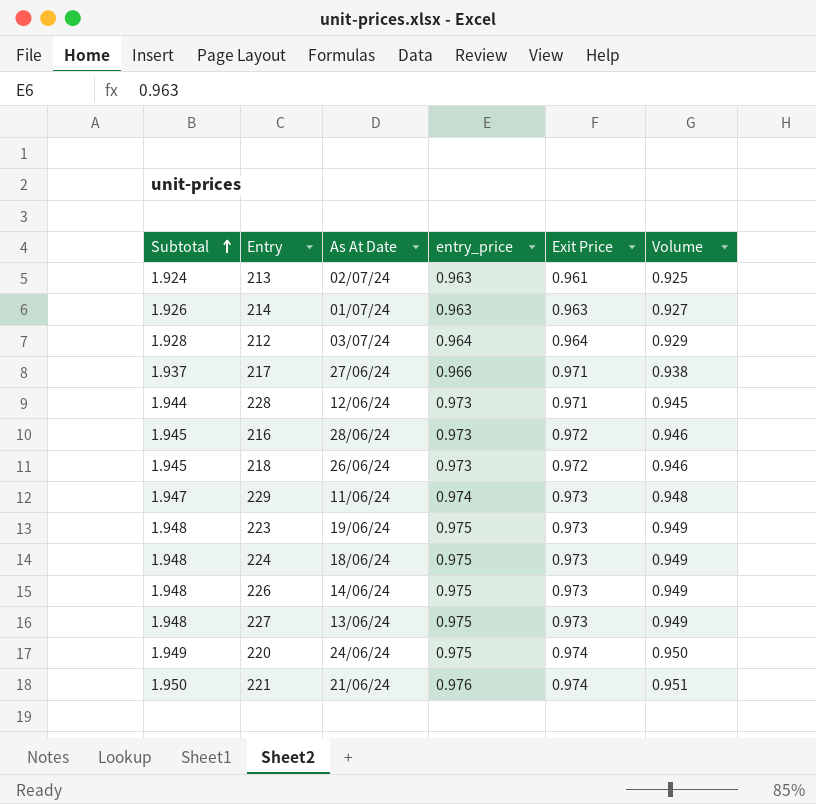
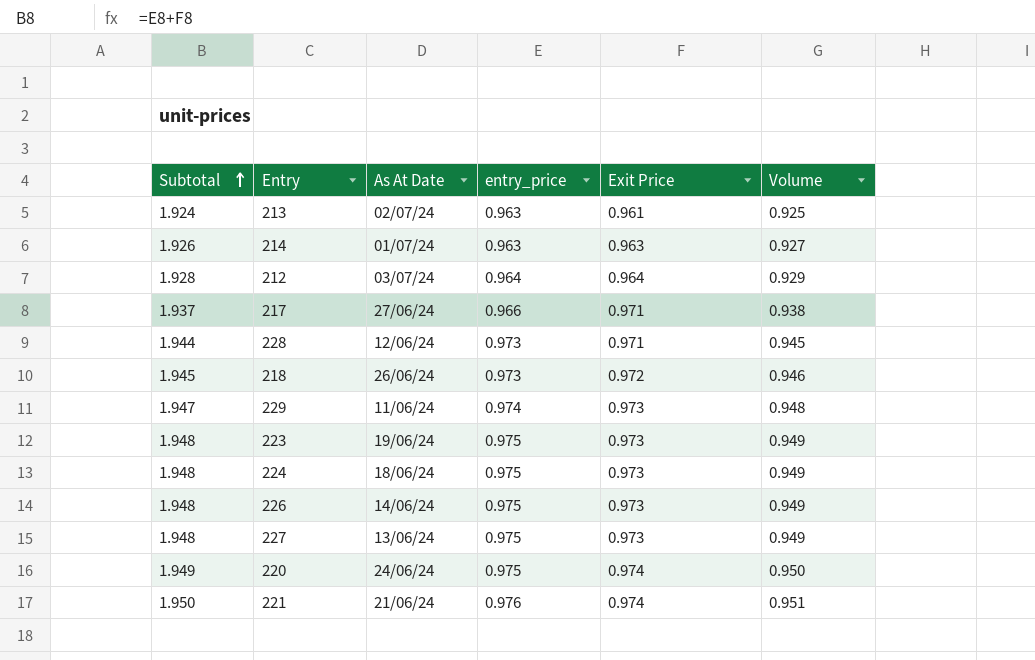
row 216: 1.945 | 28/06/24 | 0.973 | 0.972 | 0.946 -> none

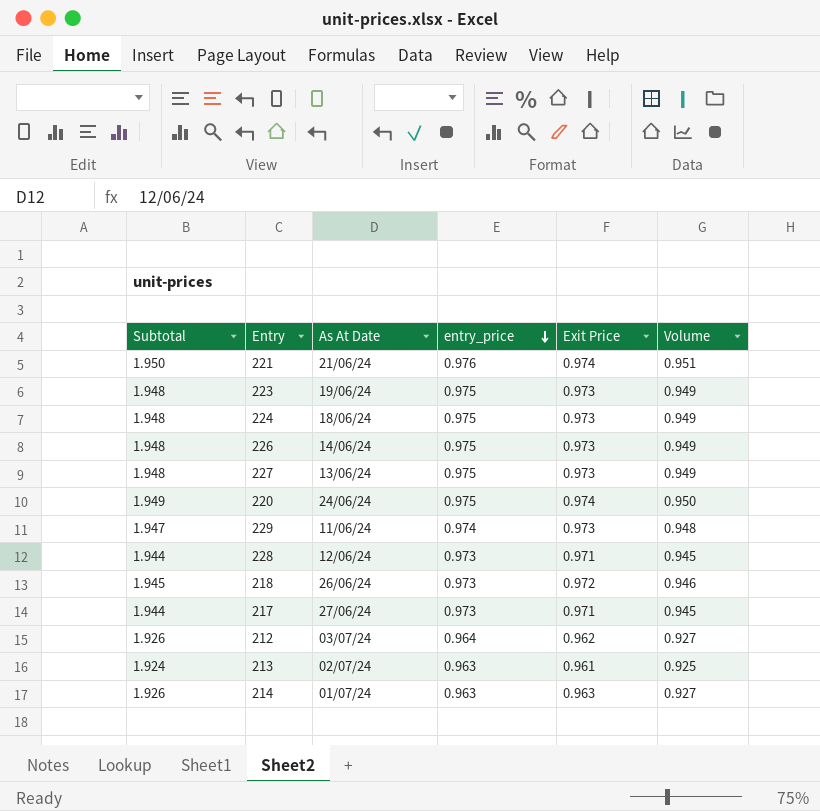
row order: Subtotal ascending -> entry_price descending
217 | Subtotal: 1.937 -> 1.944
217 | entry_price: 0.966 -> 0.973
217 | Volume: 0.938 -> 0.945
212 | Subtotal: 1.928 -> 1.926
212 | Exit Price: 0.964 -> 0.962
212 | Volume: 0.929 -> 0.927

